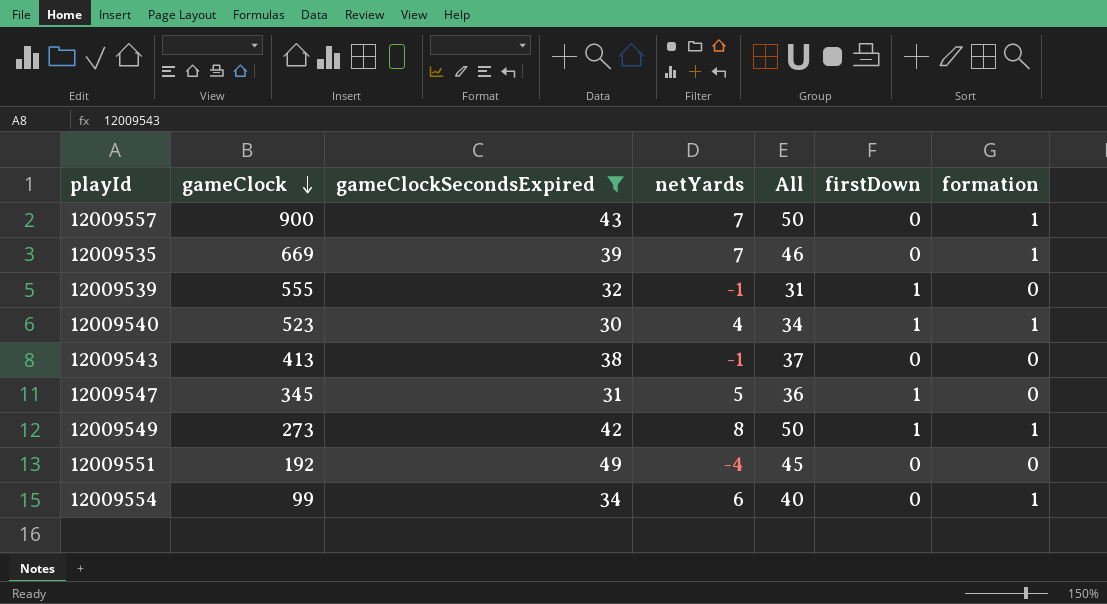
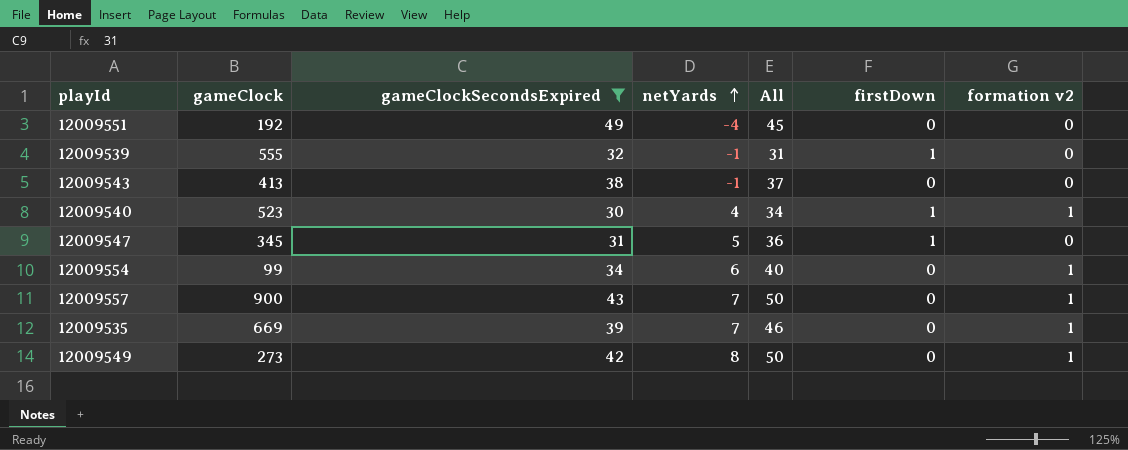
row order: gameClock descending -> netYards ascending
column name: formation -> formation v2
12009549 | firstDown: 1 -> 0

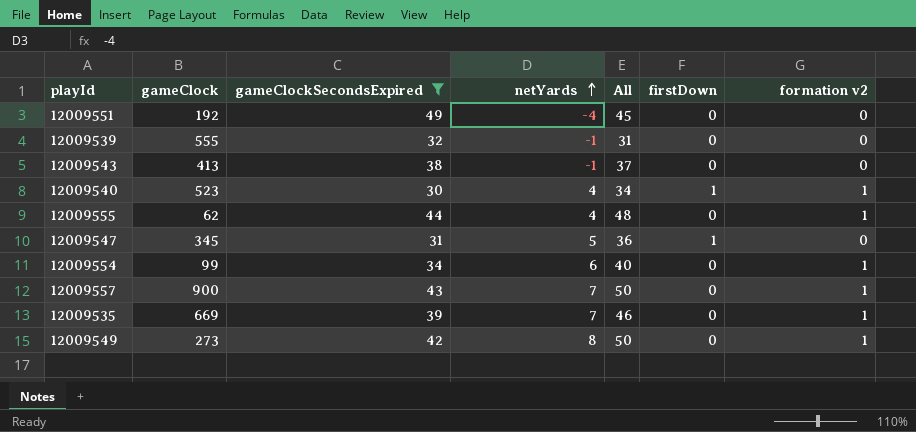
12009539 | firstDown: 1 -> 0
row 12009555: none -> 62 | 44 | 4 | 48 | 0 | 1

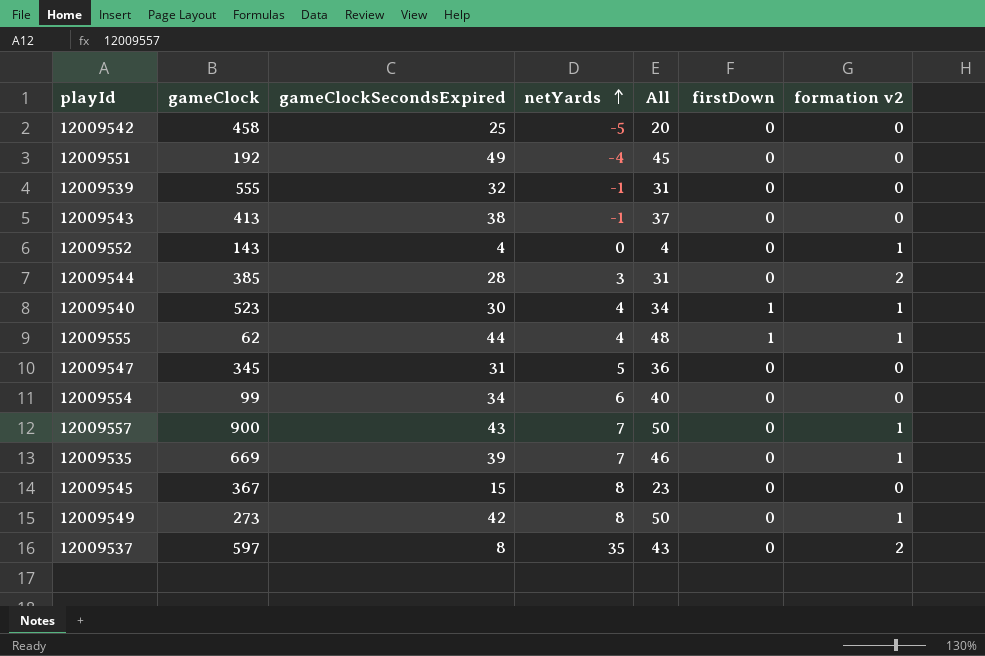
filter: gameClockSecondsExpired >= 30 -> none
12009555 | firstDown: 0 -> 1
12009547 | firstDown: 1 -> 0
12009554 | formation v2: 1 -> 0

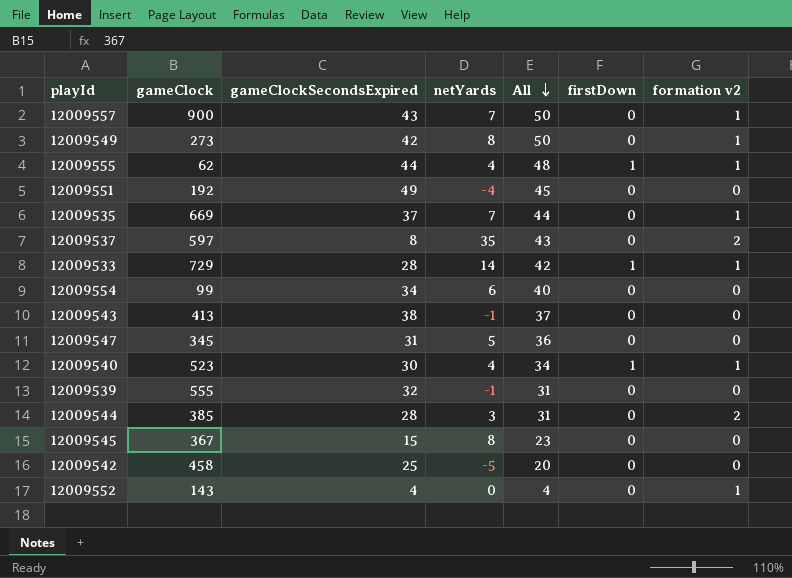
row order: netYards ascending -> All descending
12009535 | gameClockSecondsExpired: 39 -> 37
12009535 | All: 46 -> 44
row 12009533: none -> 729 | 28 | 14 | 42 | 1 | 1

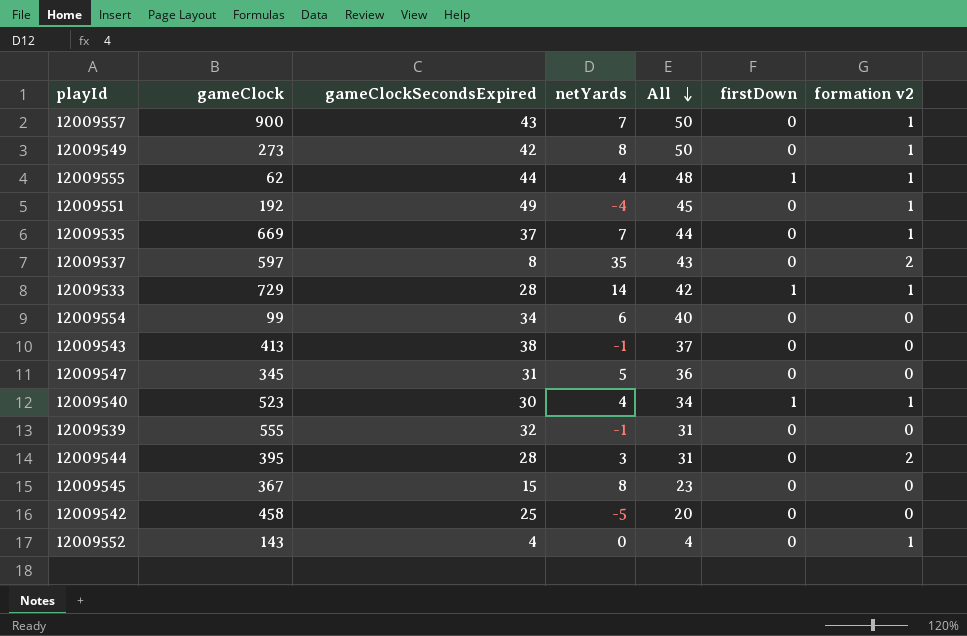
12009551 | formation v2: 0 -> 1
12009544 | gameClock: 385 -> 395

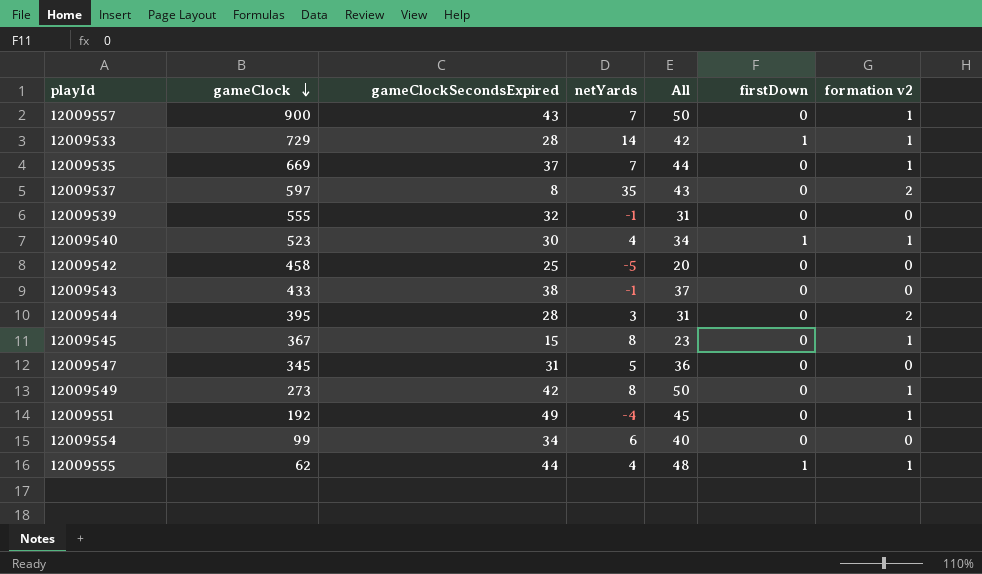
row order: All descending -> gameClock descending
row 12009552: 143 | 4 | 0 | 4 | 0 | 1 -> none
12009543 | gameClock: 413 -> 433
12009545 | formation v2: 0 -> 1

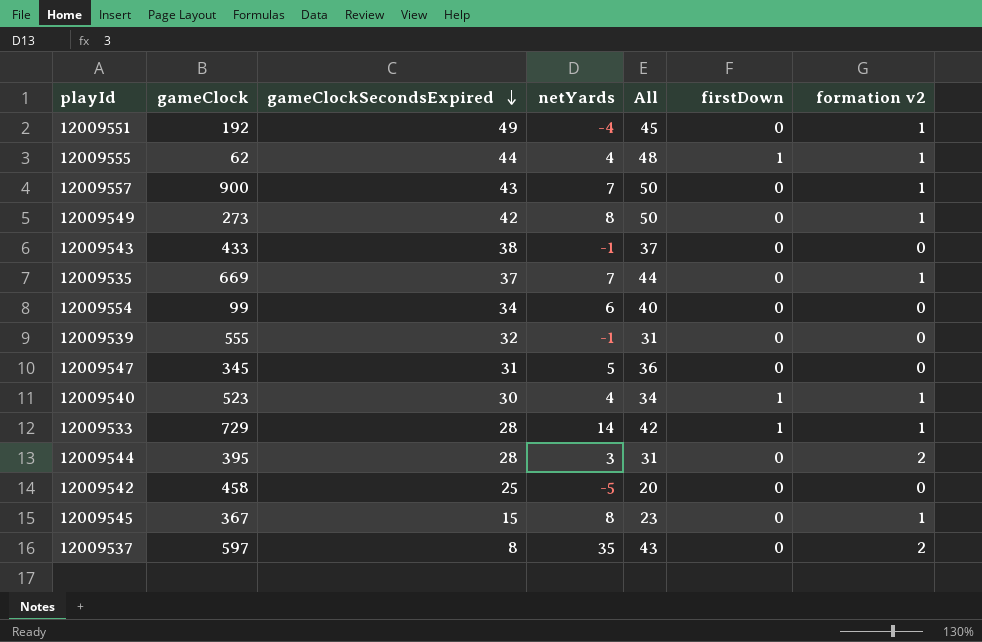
row order: gameClock descending -> gameClockSecondsExpired descending

